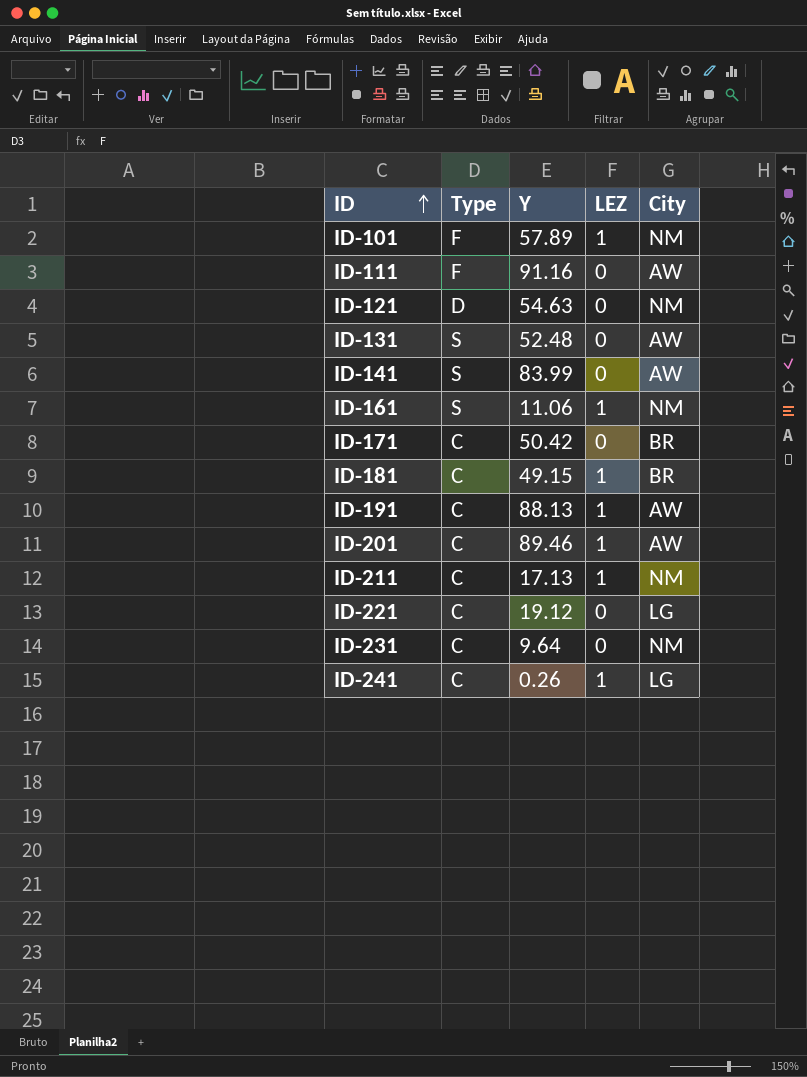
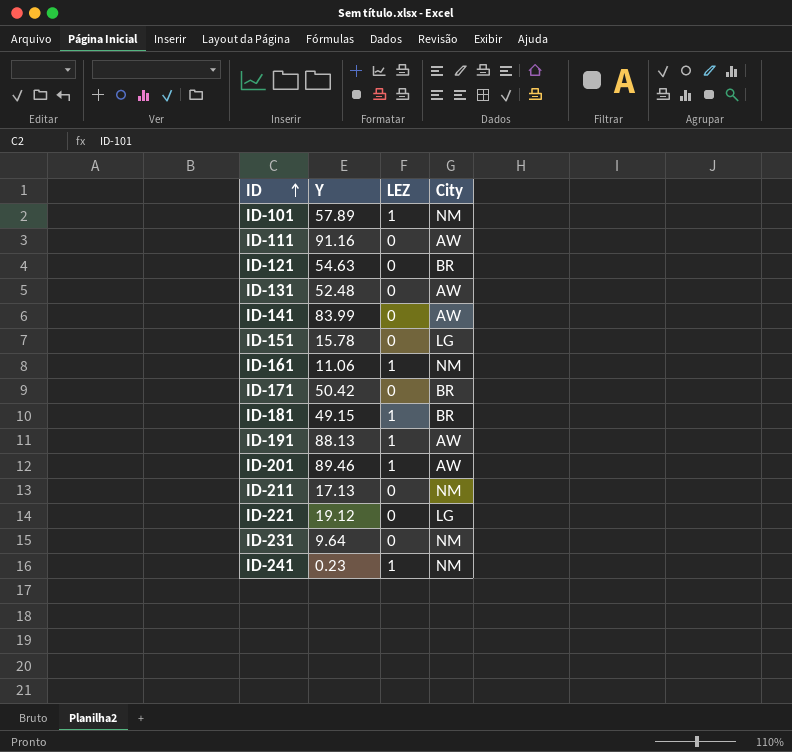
column Type | position: 2 -> none
ID-121 | City: NM -> BR
row ID-151: none -> 15.78 | 0 | LG
ID-211 | LEZ: 1 -> 0
ID-241 | Y: 0.26 -> 0.23
ID-241 | City: LG -> NM

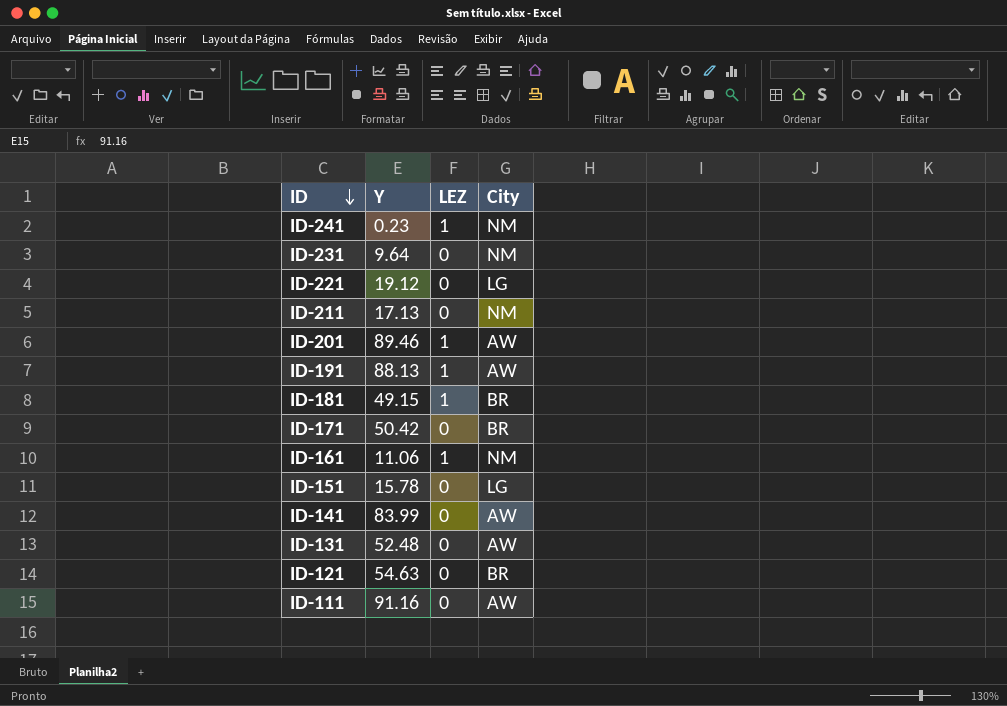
row order: ID ascending -> ID descending
row ID-101: 57.89 | 1 | NM -> none

